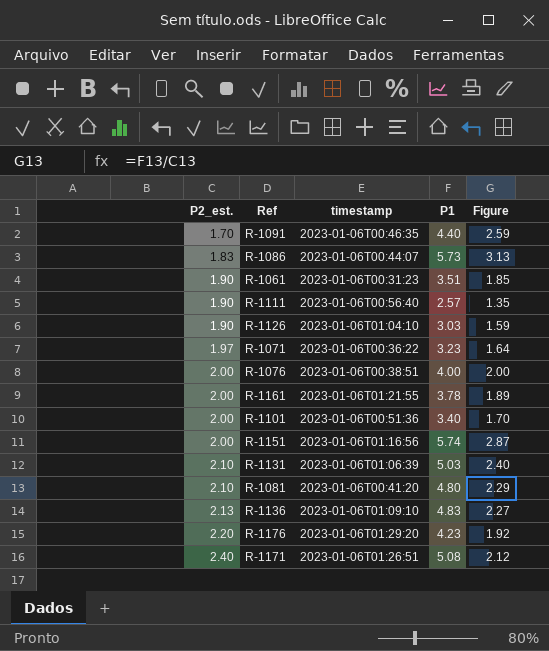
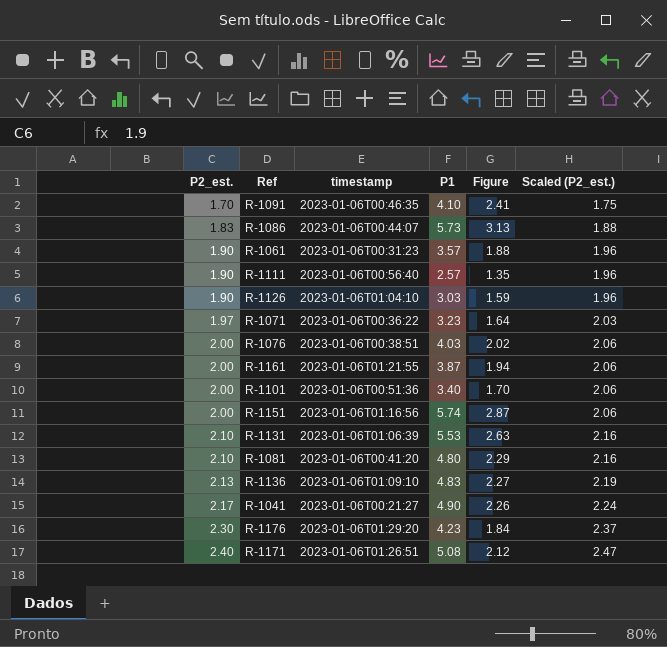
column Scaled (P2_est.) | formula: none -> [P2_est.] * 1.03
R-1091 | P1: 4.40 -> 4.10
R-1091 | Figure: 2.59 -> 2.41
R-1061 | P1: 3.51 -> 3.57
R-1061 | Figure: 1.85 -> 1.88
R-1076 | P1: 4.00 -> 4.03
R-1076 | Figure: 2.00 -> 2.02
R-1161 | P1: 3.78 -> 3.87
R-1161 | Figure: 1.89 -> 1.94
R-1131 | P1: 5.03 -> 5.53
R-1131 | Figure: 2.40 -> 2.63
row R-1041: none -> 2.17 | 2023-01-06T00:21:27 | 4.90 | 2.26 | 2.24
R-1176 | P2_est.: 2.20 -> 2.30
R-1176 | Figure: 1.92 -> 1.84

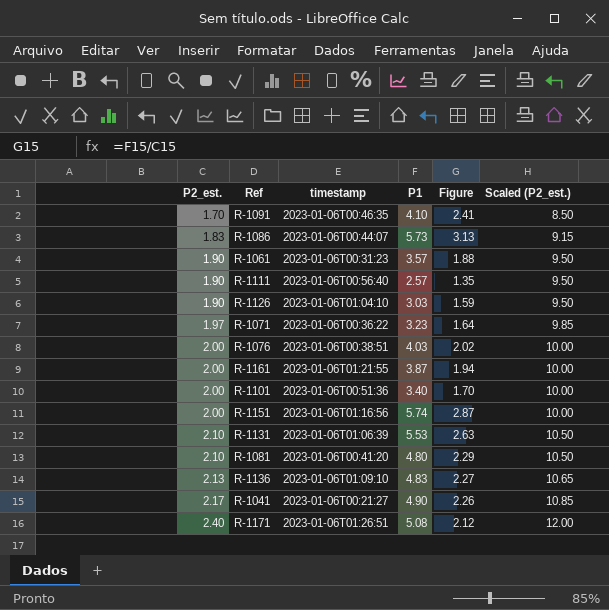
column Scaled (P2_est.) | formula: [P2_est.] * 1.03 -> [P2_est.] * 5
row R-1176: 2.30 | 2023-01-06T01:29:20 | 4.23 | 1.84 | 2.37 -> none

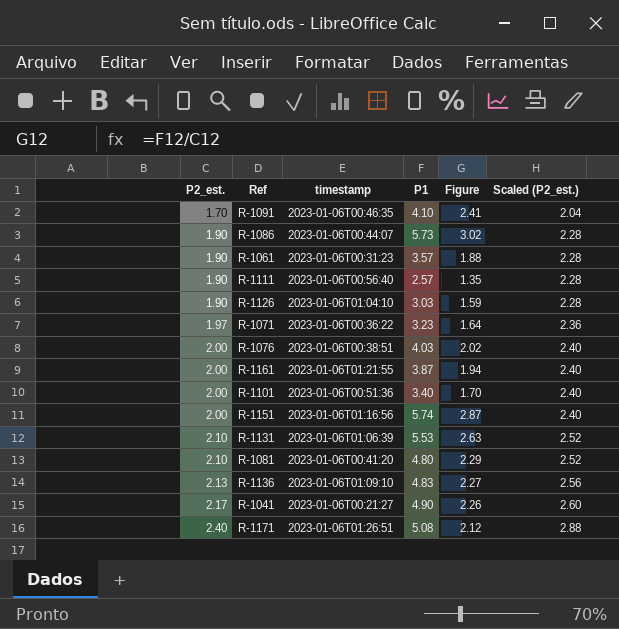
column Scaled (P2_est.) | formula: [P2_est.] * 5 -> [P2_est.] * 1.2
R-1086 | P2_est.: 1.83 -> 1.90
R-1086 | Figure: 3.13 -> 3.02

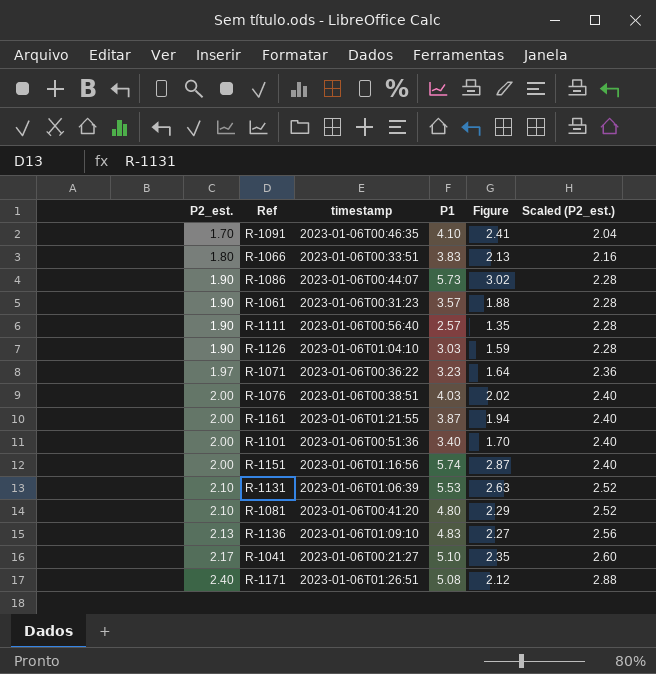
row R-1066: none -> 1.80 | 2023-01-06T00:33:51 | 3.83 | 2.13 | 2.16
R-1041 | P1: 4.90 -> 5.10
R-1041 | Figure: 2.26 -> 2.35

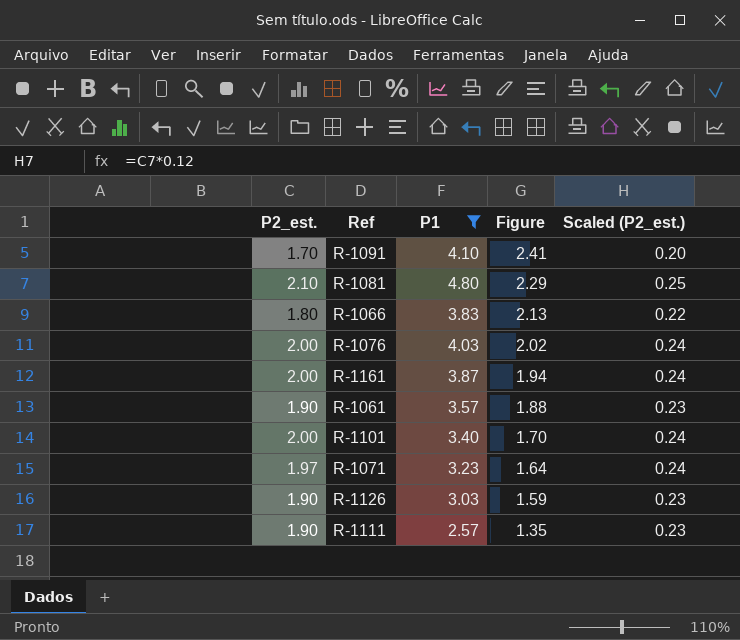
filter: none -> P1 <= 4.80
row order: P2_est. ascending -> Figure descending
column timestamp | position: 3 -> none
column Scaled (P2_est.) | formula: [P2_est.] * 1.2 -> [P2_est.] * 0.12

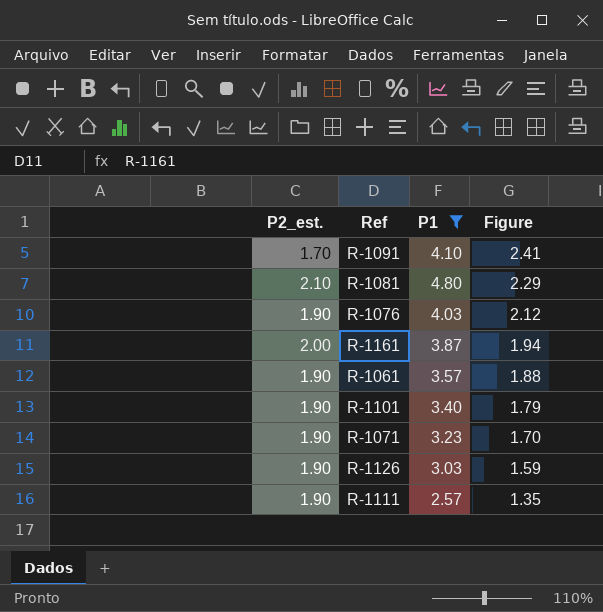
column Scaled (P2_est.) | formula: [P2_est.] * 0.12 -> none
row R-1066: 1.80 | 3.83 | 2.13 | 0.22 -> none
R-1076 | P2_est.: 2.00 -> 1.90
R-1076 | Figure: 2.02 -> 2.12
R-1101 | P2_est.: 2.00 -> 1.90
R-1101 | Figure: 1.70 -> 1.79
R-1071 | P2_est.: 1.97 -> 1.90
R-1071 | Figure: 1.64 -> 1.70

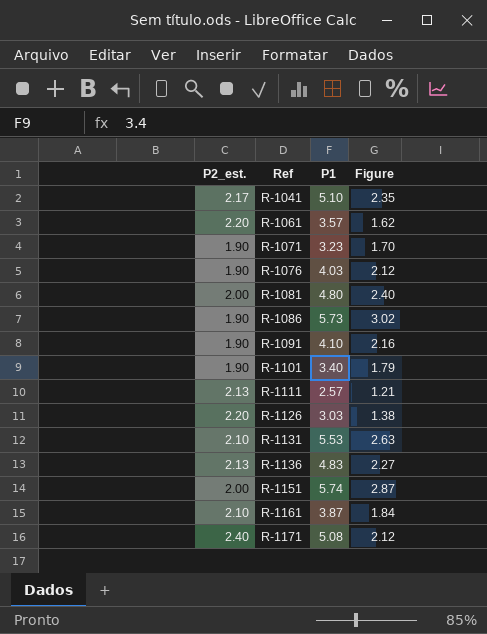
filter: P1 <= 4.80 -> none
row order: Figure descending -> Ref ascending
R-1061 | P2_est.: 1.90 -> 2.20
R-1061 | Figure: 1.88 -> 1.62
R-1081 | P2_est.: 2.10 -> 2.00
R-1081 | Figure: 2.29 -> 2.40
R-1091 | P2_est.: 1.70 -> 1.90
R-1091 | Figure: 2.41 -> 2.16
R-1111 | P2_est.: 1.90 -> 2.13
R-1111 | Figure: 1.35 -> 1.21
R-1126 | P2_est.: 1.90 -> 2.20
R-1126 | Figure: 1.59 -> 1.38
R-1161 | P2_est.: 2.00 -> 2.10
R-1161 | Figure: 1.94 -> 1.84

